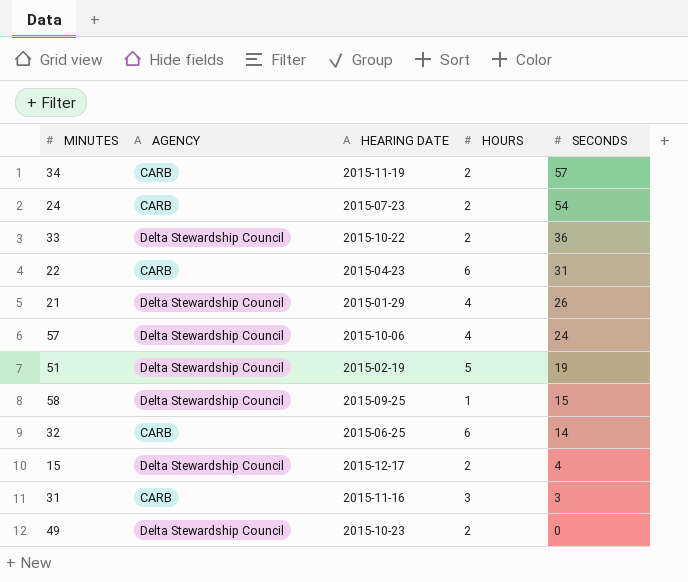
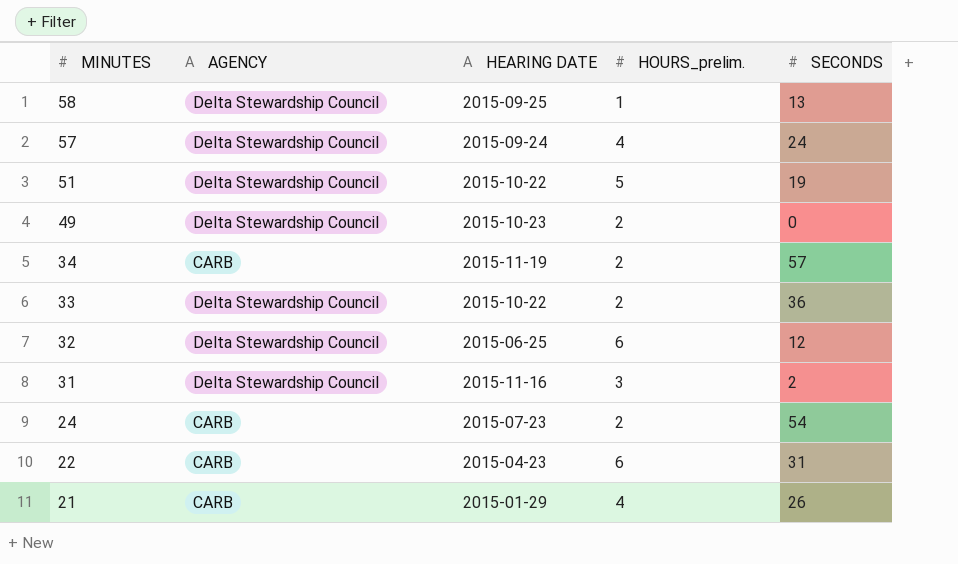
row order: SECONDS descending -> MINUTES descending
column name: HOURS -> HOURS_prelim.
row 15: Delta Stewardship Council | 2015-12-17 | 2 | 4 -> none
58 | SECONDS: 15 -> 13
57 | HEARING DATE: 2015-10-06 -> 2015-09-24
51 | HEARING DATE: 2015-02-19 -> 2015-10-22
32 | AGENCY: CARB -> Delta Stewardship Council
32 | SECONDS: 14 -> 12
31 | AGENCY: CARB -> Delta Stewardship Council
31 | SECONDS: 3 -> 2
21 | AGENCY: Delta Stewardship Council -> CARB

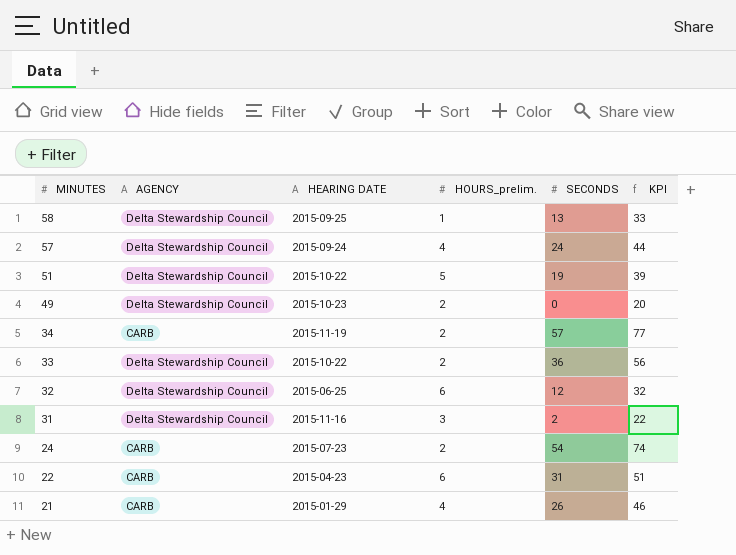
column KPI | formula: none -> [SECONDS] + 20

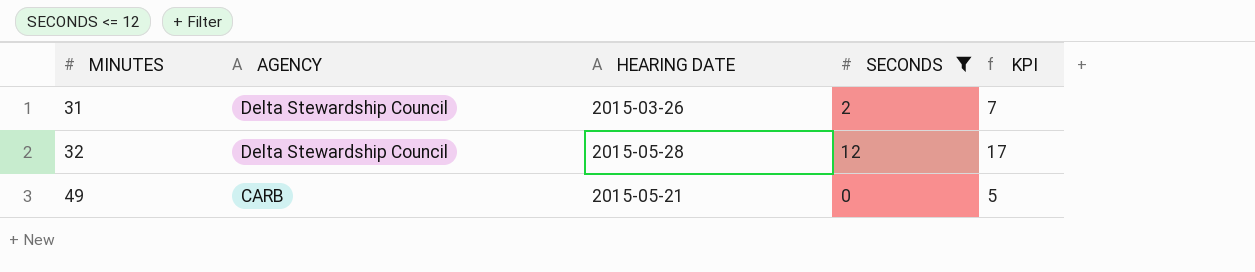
filter: none -> SECONDS <= 12
row order: MINUTES descending -> MINUTES ascending
column HOURS_prelim. | position: 4 -> none
column KPI | formula: [SECONDS] + 20 -> [SECONDS] + 5
31 | HEARING DATE: 2015-11-16 -> 2015-03-26
32 | HEARING DATE: 2015-06-25 -> 2015-05-28
49 | AGENCY: Delta Stewardship Council -> CARB
49 | HEARING DATE: 2015-10-23 -> 2015-05-21

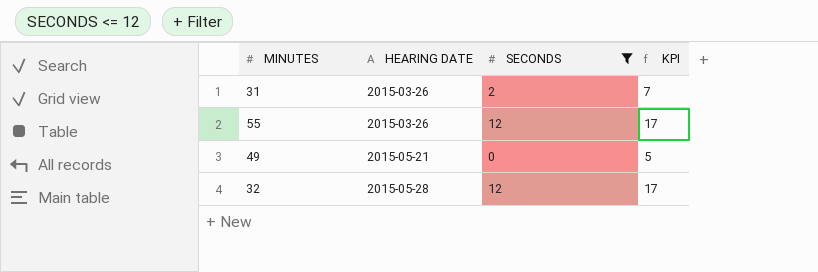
row order: MINUTES ascending -> HEARING DATE ascending
column AGENCY | position: 2 -> none
row 55: none -> 2015-03-26 | 12 | 17

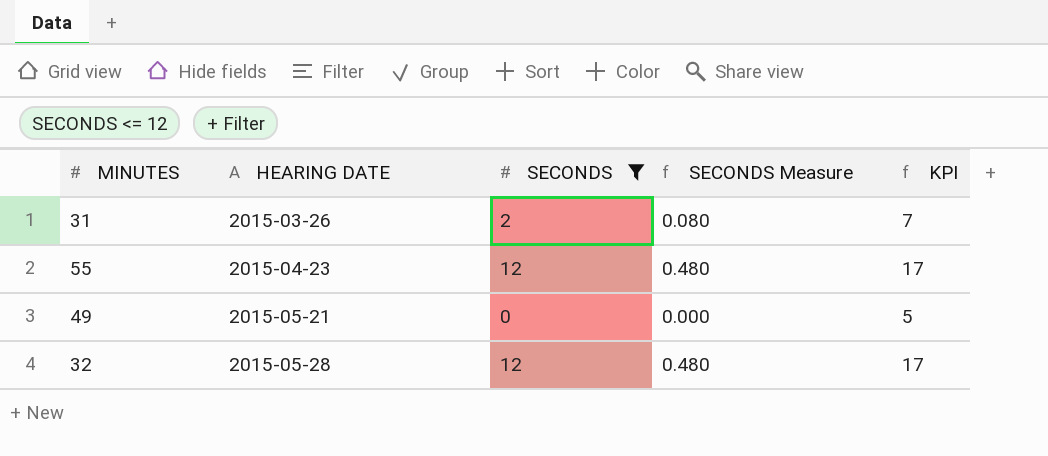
column SECONDS Measure | formula: none -> [SECONDS] * 0.04
55 | HEARING DATE: 2015-03-26 -> 2015-04-23

